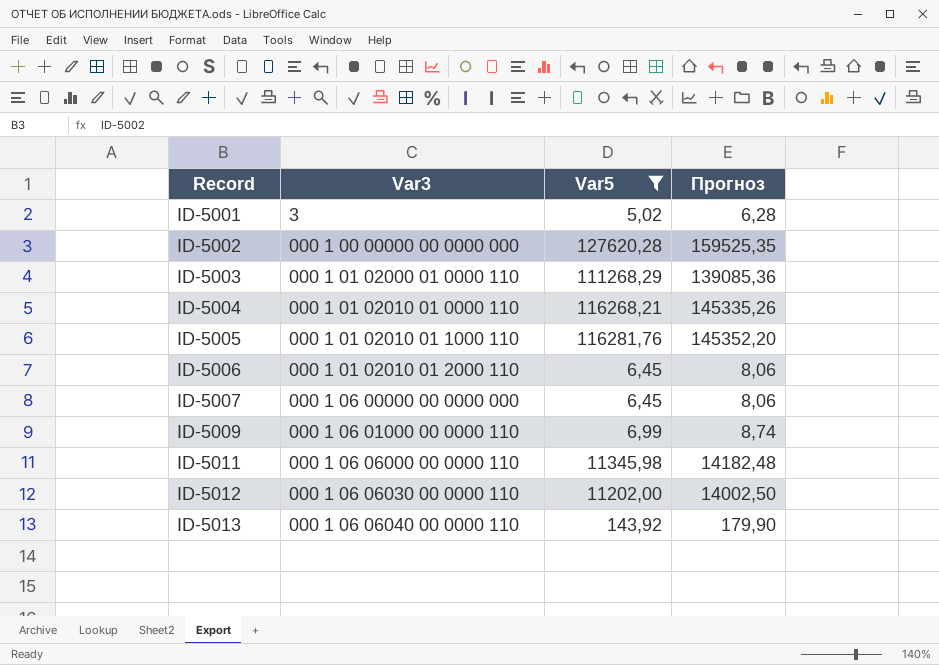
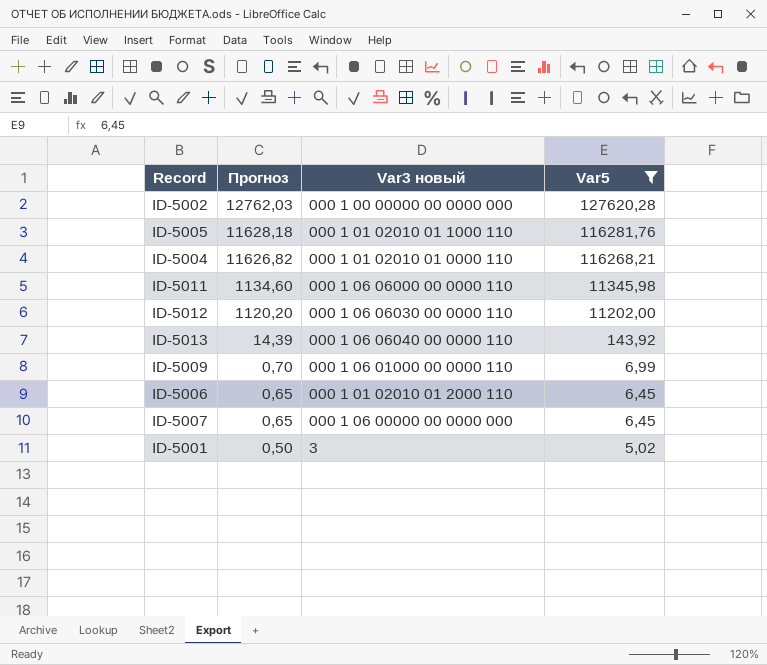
row order: Record ascending -> Прогноз descending
column Прогноз | formula: [Var5] * 1,25 -> [Var5] * 0,1
column Прогноз | position: 4 -> 2
column name: Var3 -> Var3 новый
row ID-5003: 000 1 01 02000 01 0000 110 | 111268,29 | 139085,36 -> none

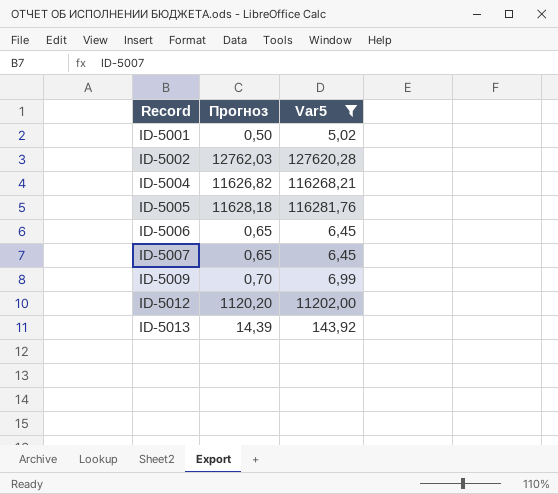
row order: Прогноз descending -> Record ascending
column Var3 новый | position: 3 -> none
row ID-5011: 1134,60 | 000 1 06 06000 00 0000 110 | 11345,98 -> none

